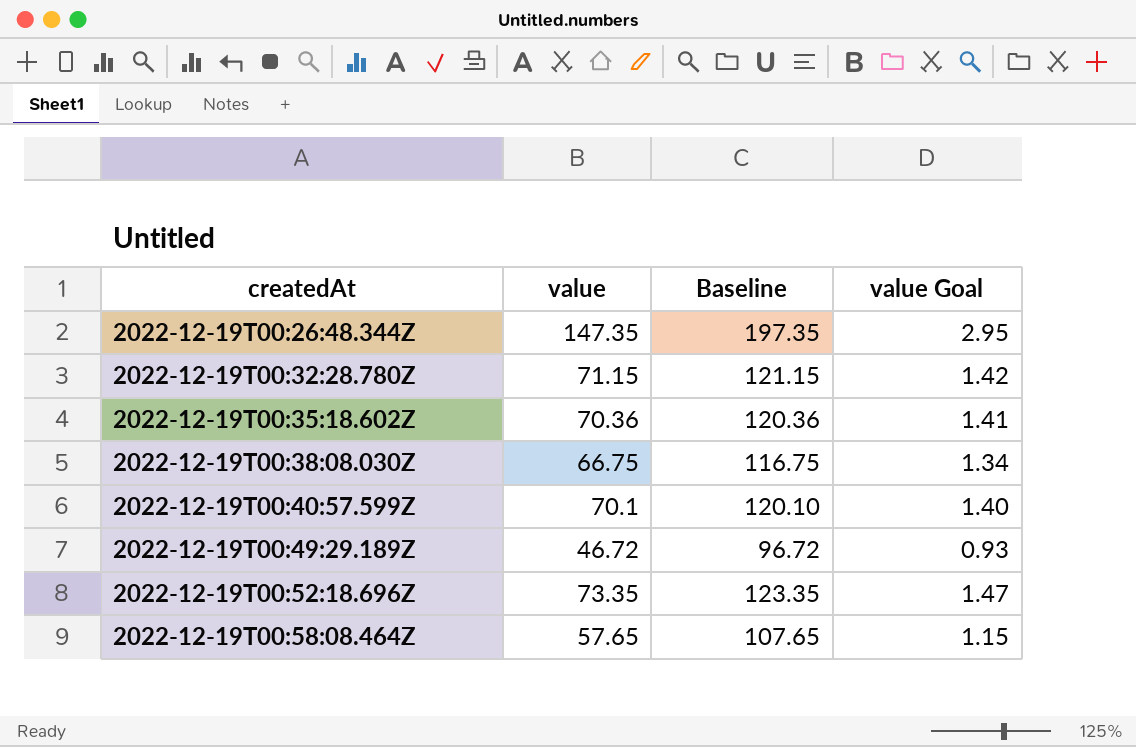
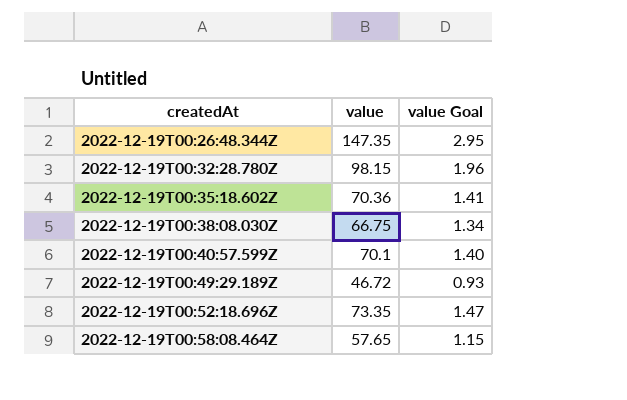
column Baseline | formula: [value] + 50 -> none
2022-12-19T00:32:28.780Z | value: 71.15 -> 98.15
2022-12-19T00:32:28.780Z | value Goal: 1.42 -> 1.96

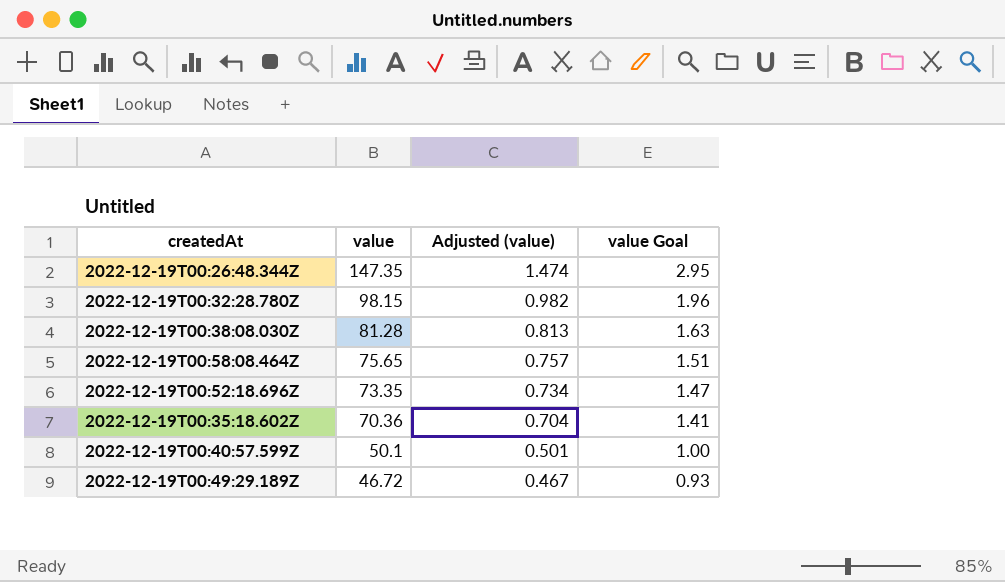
row order: createdAt ascending -> value descending
column Adjusted (value) | formula: none -> [value] * 0.01
2022-12-19T00:38:08.030Z | value: 66.75 -> 81.28
2022-12-19T00:38:08.030Z | value Goal: 1.34 -> 1.63
2022-12-19T00:58:08.464Z | value: 57.65 -> 75.65
2022-12-19T00:58:08.464Z | value Goal: 1.15 -> 1.51
2022-12-19T00:40:57.599Z | value: 70.1 -> 50.1
2022-12-19T00:40:57.599Z | value Goal: 1.40 -> 1.00

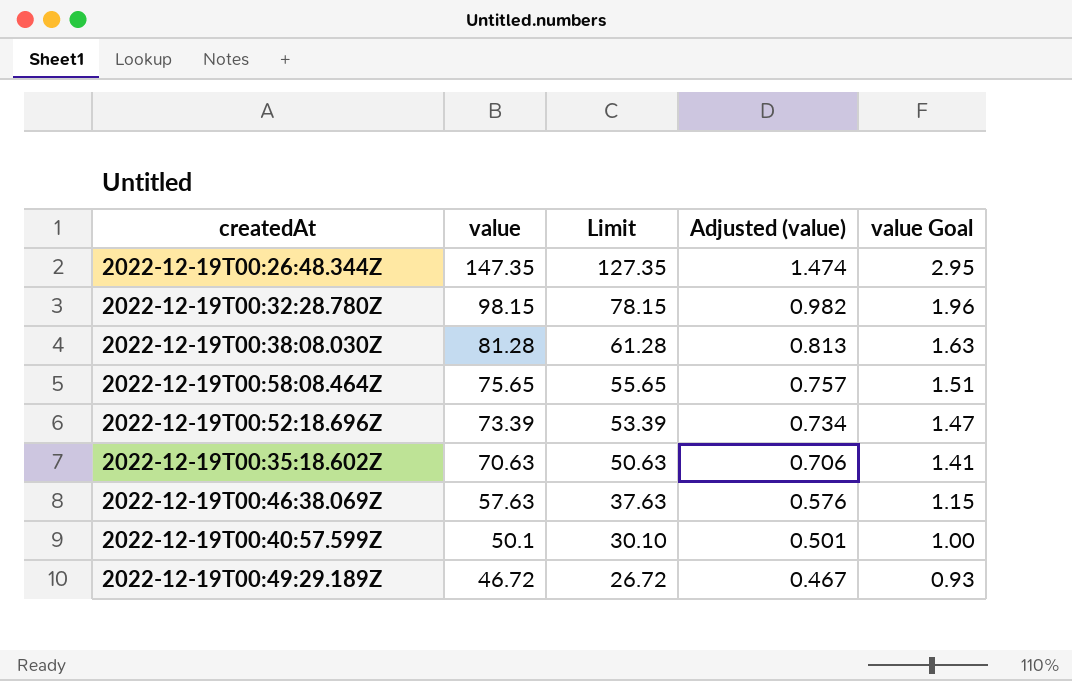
column Limit | formula: none -> [value] - 20
2022-12-19T00:52:18.696Z | value: 73.35 -> 73.39
2022-12-19T00:35:18.602Z | value: 70.36 -> 70.63
2022-12-19T00:35:18.602Z | Adjusted (value): 0.704 -> 0.706
row 2022-12-19T00:46:38.069Z: none -> 57.63 | 37.63 | 0.576 | 1.15

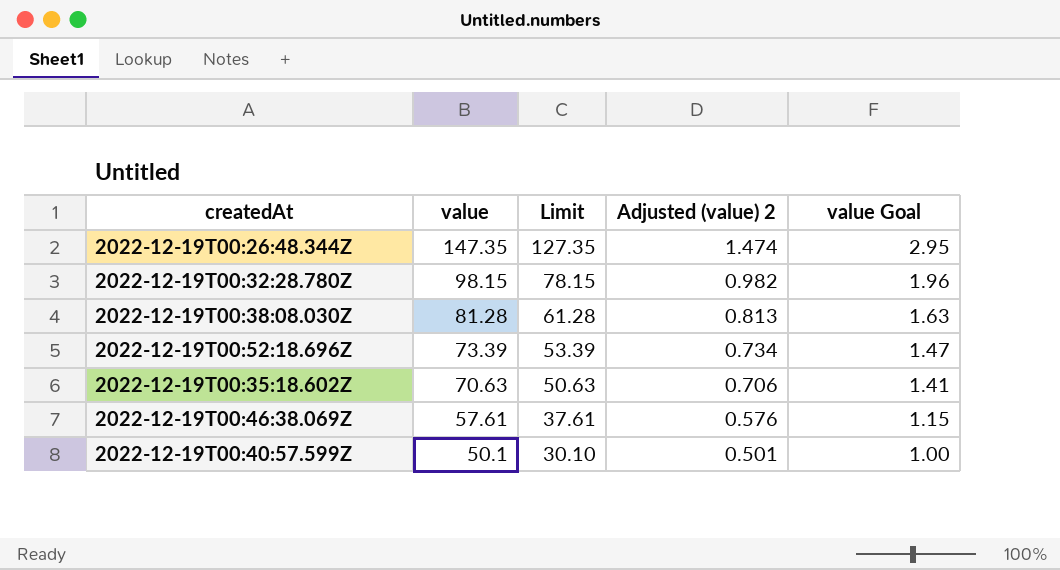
column name: Adjusted (value) -> Adjusted (value) 2
row 2022-12-19T00:58:08.464Z: 75.65 | 55.65 | 0.757 | 1.51 -> none
row 2022-12-19T00:49:29.189Z: 46.72 | 26.72 | 0.467 | 0.93 -> none
2022-12-19T00:46:38.069Z | value: 57.63 -> 57.61
2022-12-19T00:46:38.069Z | Limit: 37.63 -> 37.61

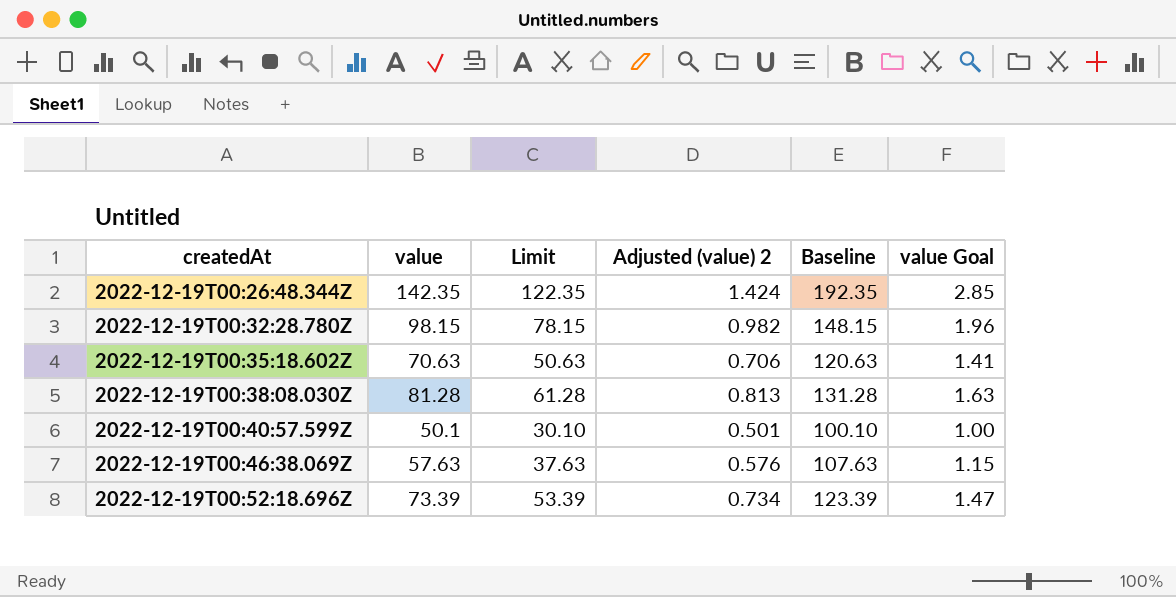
row order: value descending -> createdAt ascending
column Baseline | formula: none -> [value] + 50
2022-12-19T00:26:48.344Z | value: 147.35 -> 142.35
2022-12-19T00:26:48.344Z | Limit: 127.35 -> 122.35
2022-12-19T00:26:48.344Z | Adjusted (value) 2: 1.474 -> 1.424
2022-12-19T00:26:48.344Z | value Goal: 2.95 -> 2.85
2022-12-19T00:46:38.069Z | value: 57.61 -> 57.63
2022-12-19T00:46:38.069Z | Limit: 37.61 -> 37.63

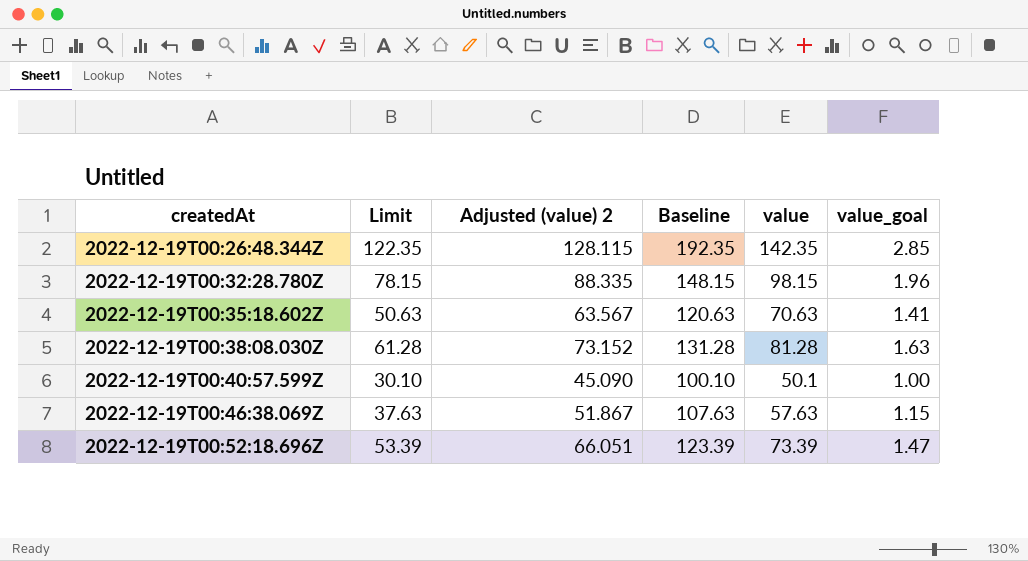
column Adjusted (value) 2 | formula: [value] * 0.01 -> [value] * 0.9
column value | position: 2 -> 5
column name: value Goal -> value_goal

